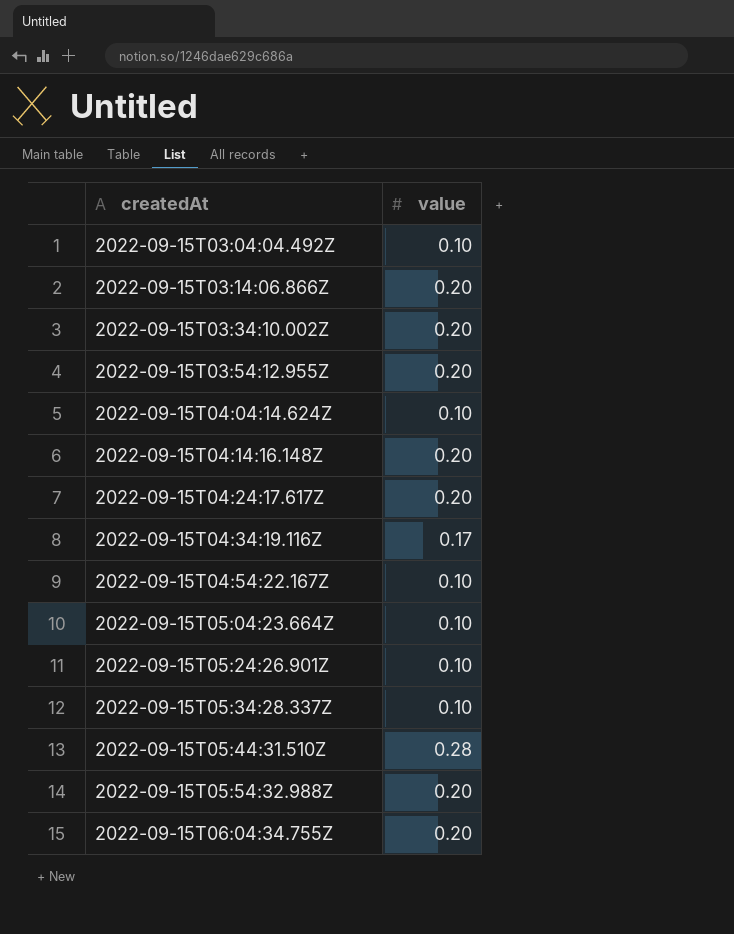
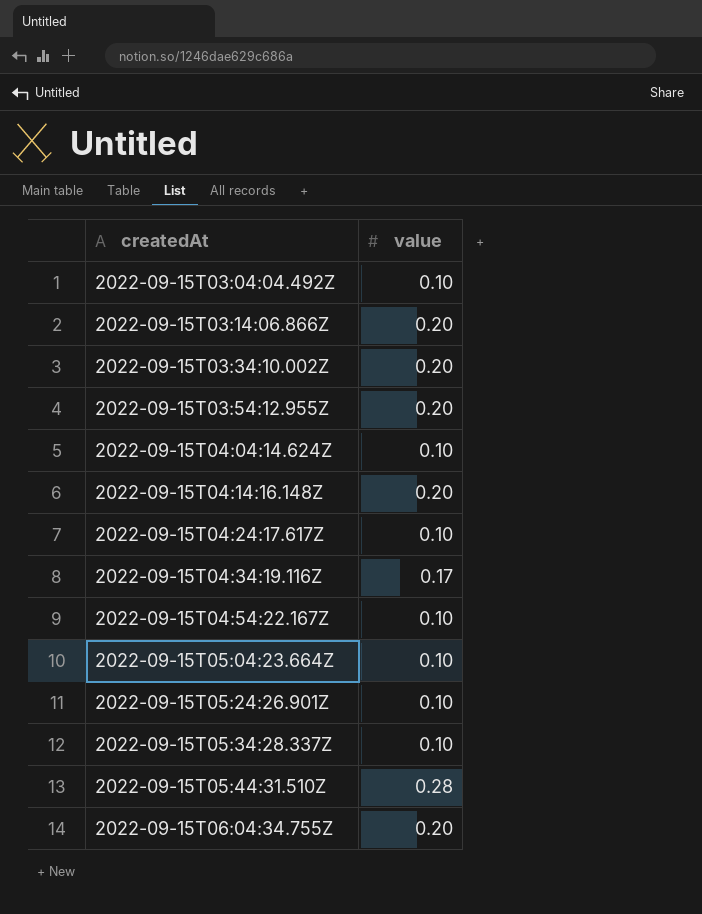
row 2022-09-15T05:54:32.988Z: 0.20 -> none
2022-09-15T04:24:17.617Z | value: 0.20 -> 0.10

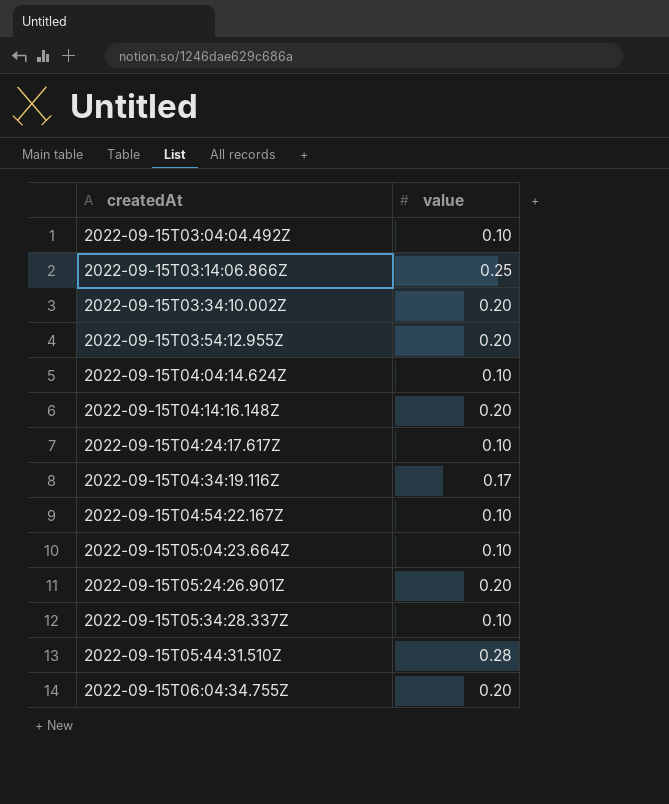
2022-09-15T03:14:06.866Z | value: 0.20 -> 0.25
2022-09-15T05:24:26.901Z | value: 0.10 -> 0.20

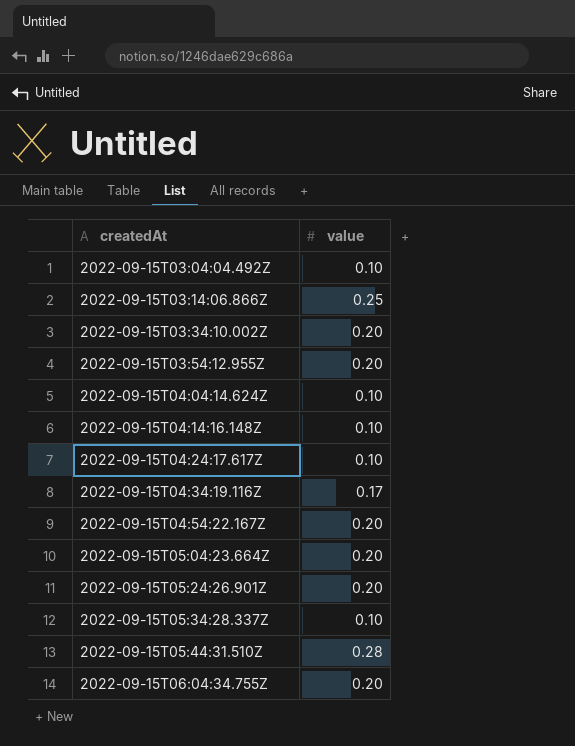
2022-09-15T04:14:16.148Z | value: 0.20 -> 0.10
2022-09-15T04:54:22.167Z | value: 0.10 -> 0.20
2022-09-15T05:04:23.664Z | value: 0.10 -> 0.20

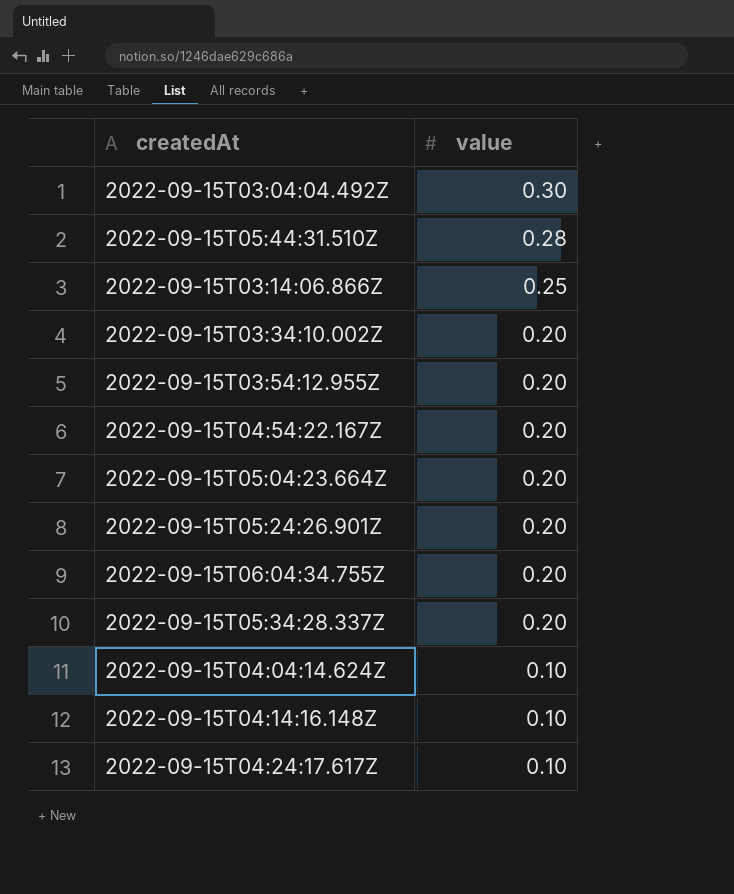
row order: createdAt ascending -> value descending
row 2022-09-15T04:34:19.116Z: 0.17 -> none
2022-09-15T03:04:04.492Z | value: 0.10 -> 0.30
2022-09-15T05:34:28.337Z | value: 0.10 -> 0.20

